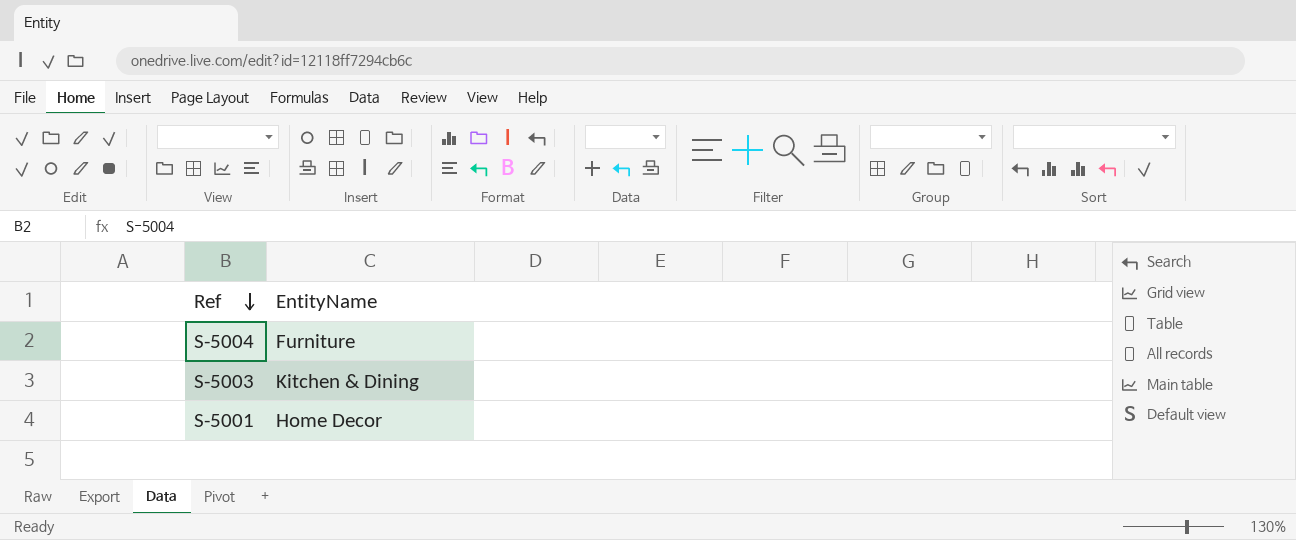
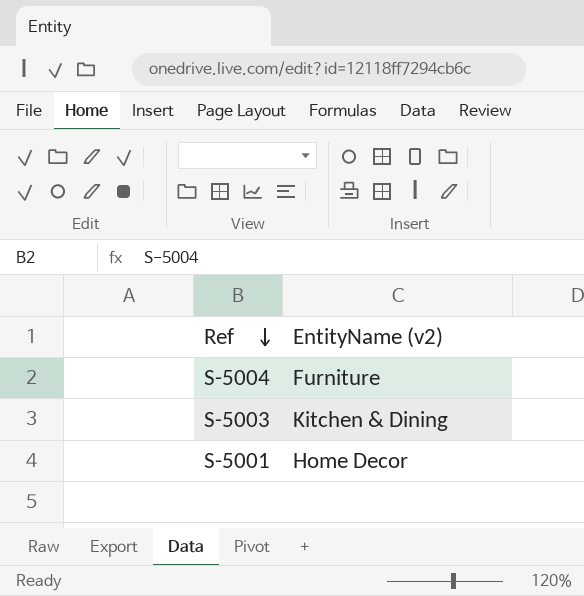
column name: EntityName -> EntityName (v2)

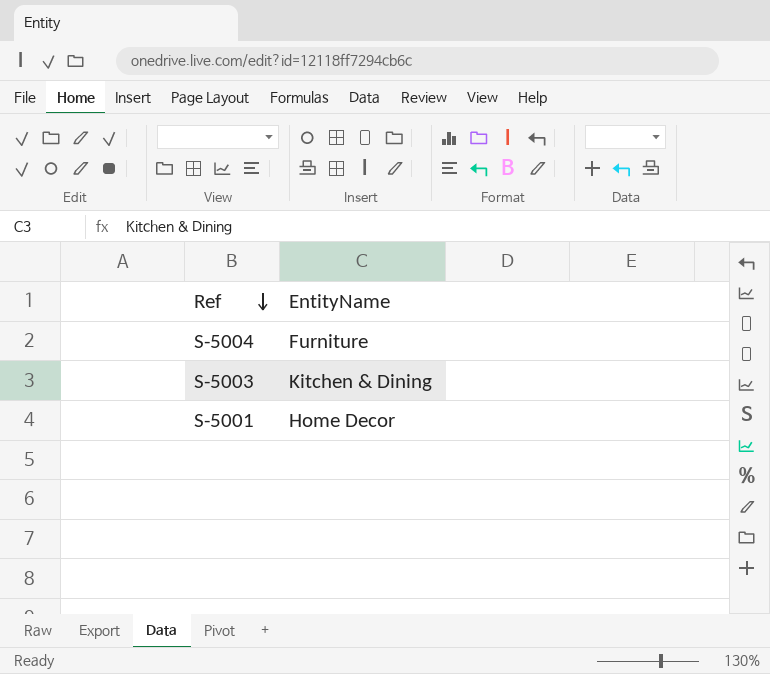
column name: EntityName (v2) -> EntityName

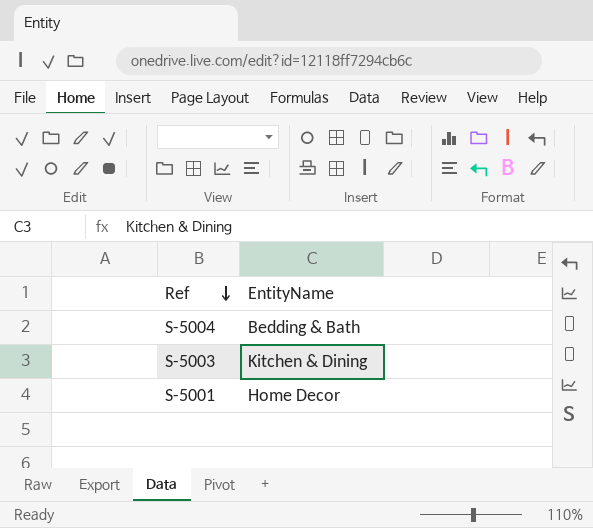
S-5004 | EntityName: Furniture -> Bedding & Bath

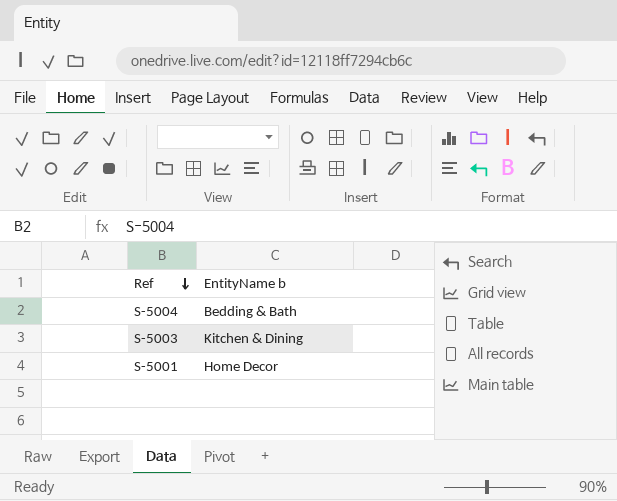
column name: EntityName -> EntityName b

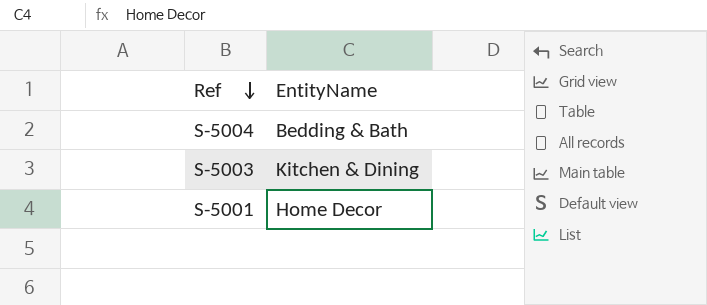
column name: EntityName b -> EntityName

